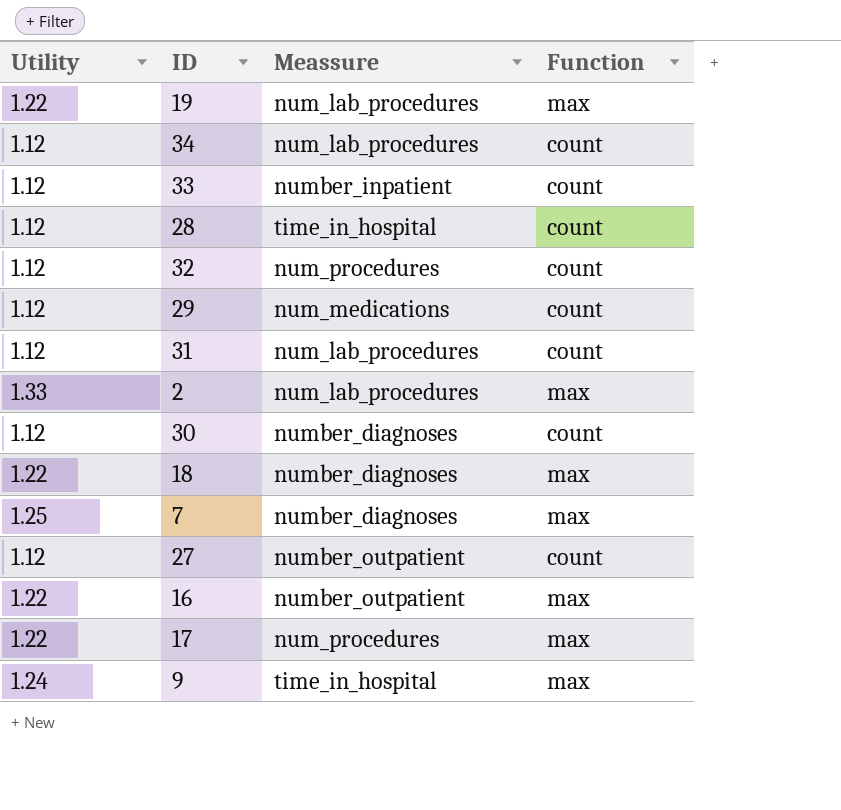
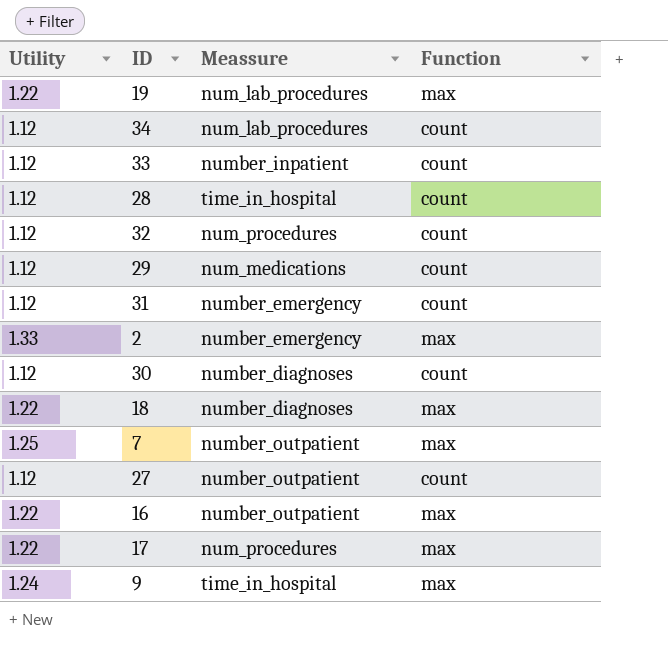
31 | Meassure: num_lab_procedures -> number_emergency
2 | Meassure: num_lab_procedures -> number_emergency
7 | Meassure: number_diagnoses -> number_outpatient

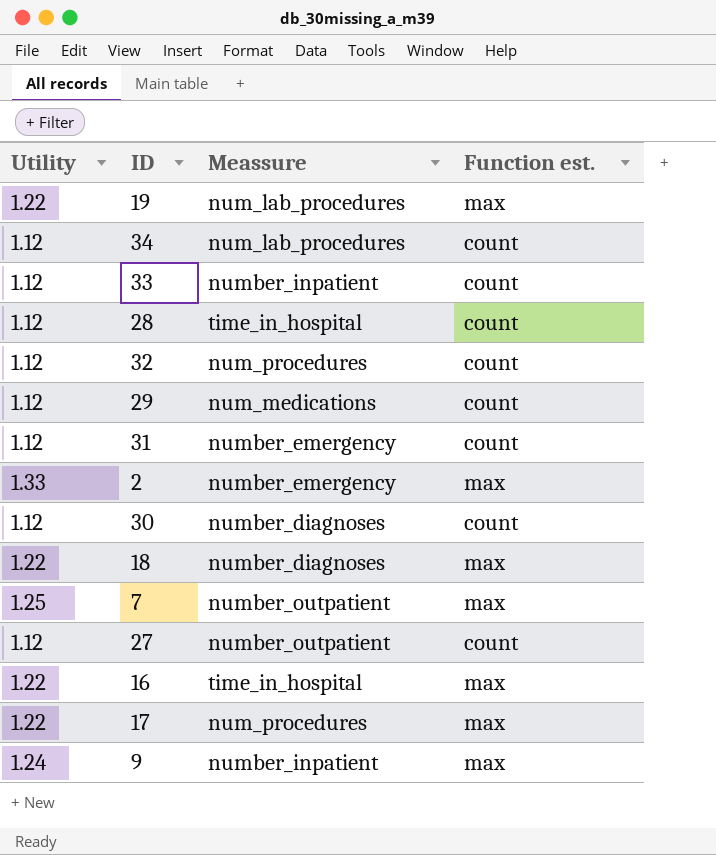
column name: Function -> Function est.
16 | Meassure: number_outpatient -> time_in_hospital
9 | Meassure: time_in_hospital -> number_inpatient

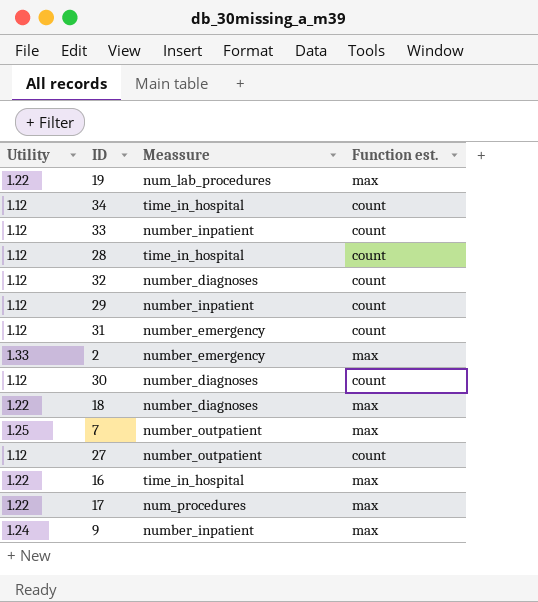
34 | Meassure: num_lab_procedures -> time_in_hospital
32 | Meassure: num_procedures -> number_diagnoses
29 | Meassure: num_medications -> number_inpatient

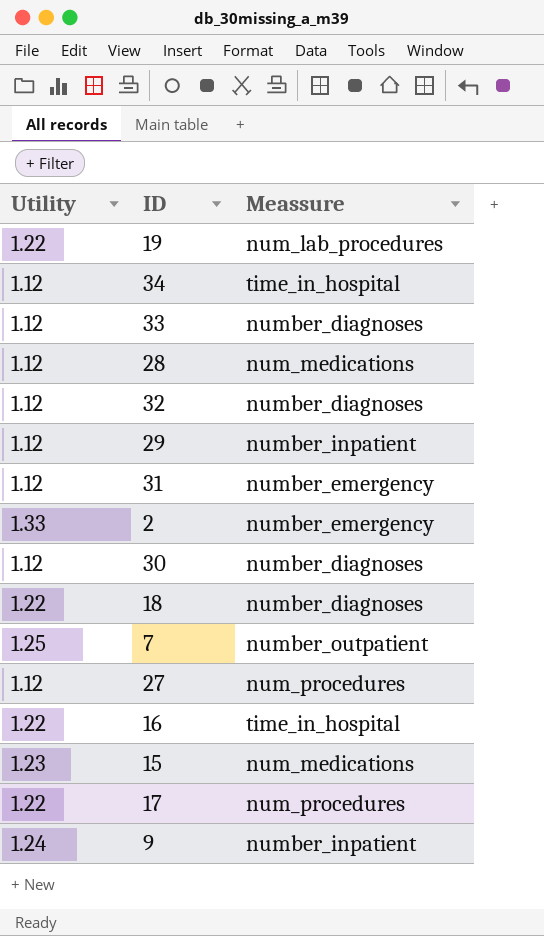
column Function est. | position: 4 -> none
33 | Meassure: number_inpatient -> number_diagnoses
28 | Meassure: time_in_hospital -> num_medications
27 | Meassure: number_outpatient -> num_procedures
row 15: none -> 1.23 | num_medications

